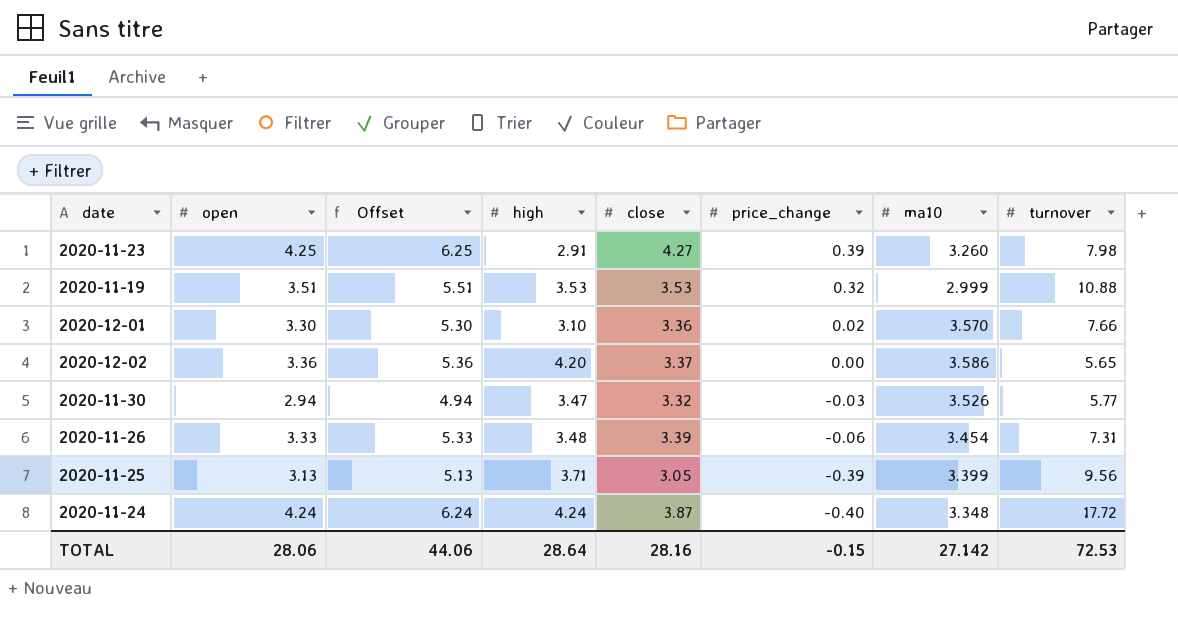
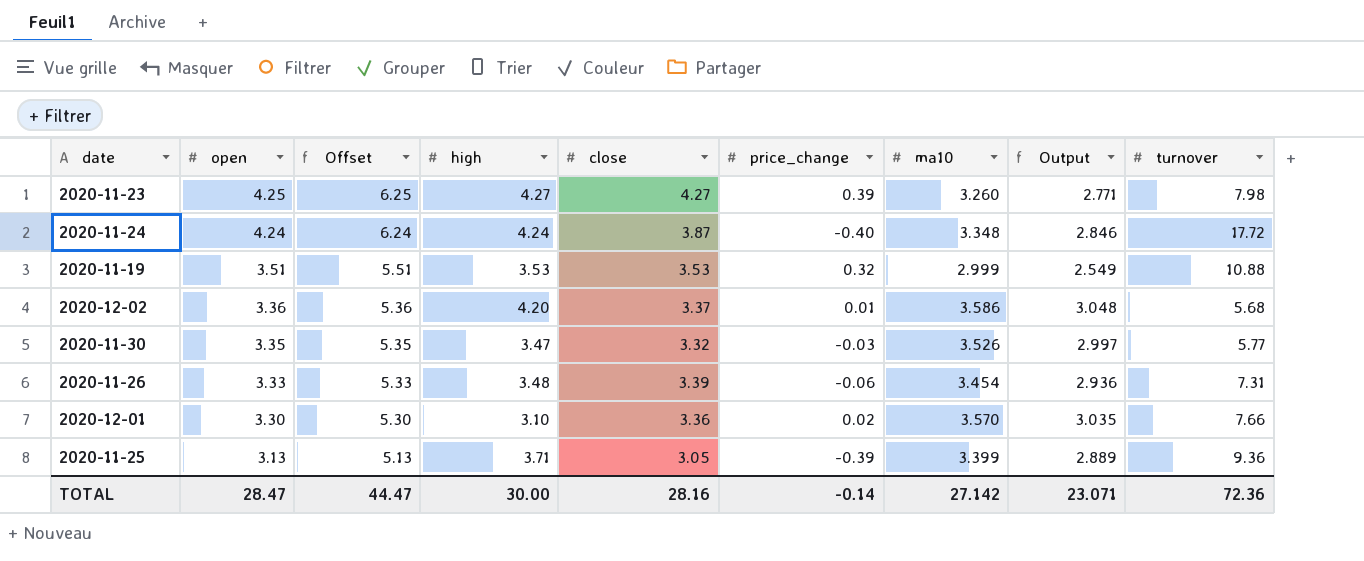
row order: price_change descending -> open descending
column Output | formula: none -> [ma10] * 0.85
2020-11-23 | high: 2.91 -> 4.27
2020-12-02 | price_change: 0.00 -> 0.01
2020-12-02 | turnover: 5.65 -> 5.68
2020-11-30 | open: 2.94 -> 3.35
2020-11-30 | Offset: 4.94 -> 5.35
2020-11-25 | turnover: 9.56 -> 9.36
TOTAL | open: 28.06 -> 28.47
TOTAL | Offset: 44.06 -> 44.47
TOTAL | high: 28.64 -> 30.00
TOTAL | price_change: -0.15 -> -0.14
TOTAL | turnover: 72.53 -> 72.36

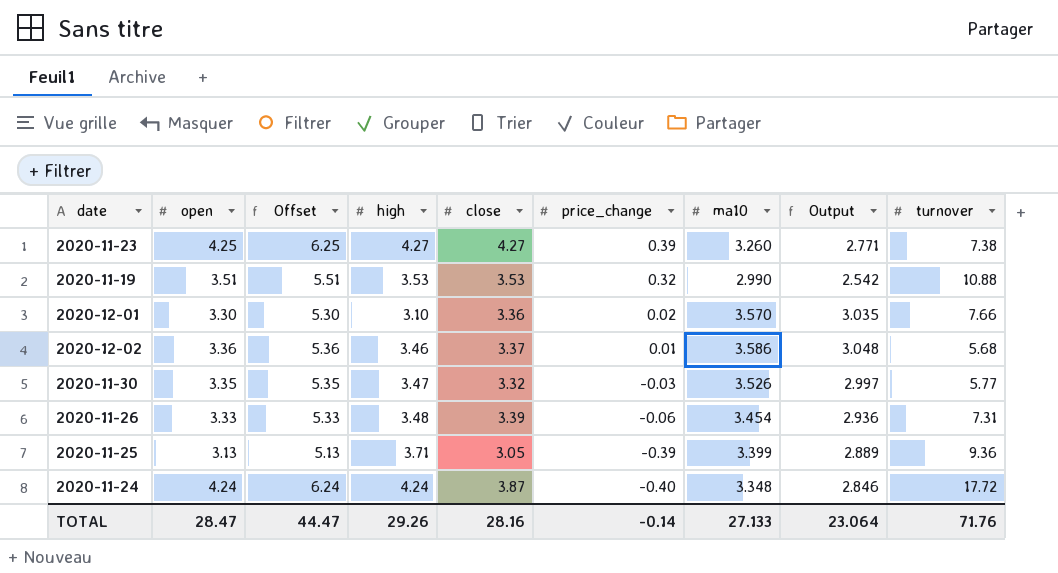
row order: open descending -> price_change descending
2020-11-23 | turnover: 7.98 -> 7.38
2020-11-19 | ma10: 2.999 -> 2.990
2020-11-19 | Output: 2.549 -> 2.542
2020-12-02 | high: 4.20 -> 3.46
TOTAL | high: 30.00 -> 29.26
TOTAL | ma10: 27.142 -> 27.133
TOTAL | Output: 23.071 -> 23.064
TOTAL | turnover: 72.36 -> 71.76

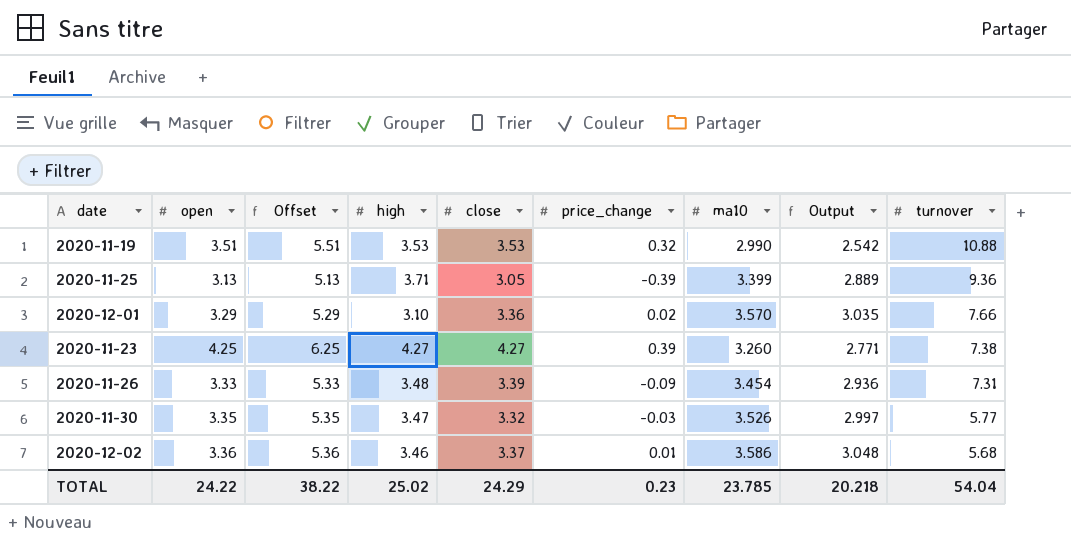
row order: price_change descending -> turnover descending
row 2020-11-24: 4.24 | 6.24 | 4.24 | 3.87 | -0.40 | 3.348 | 2.846 | 17.72 -> none
2020-12-01 | open: 3.30 -> 3.29
2020-12-01 | Offset: 5.30 -> 5.29
2020-11-26 | price_change: -0.06 -> -0.09
TOTAL | open: 28.47 -> 24.22
TOTAL | Offset: 44.47 -> 38.22
TOTAL | high: 29.26 -> 25.02
TOTAL | close: 28.16 -> 24.29
TOTAL | price_change: -0.14 -> 0.23
TOTAL | ma10: 27.133 -> 23.785
TOTAL | Output: 23.064 -> 20.218
TOTAL | turnover: 71.76 -> 54.04

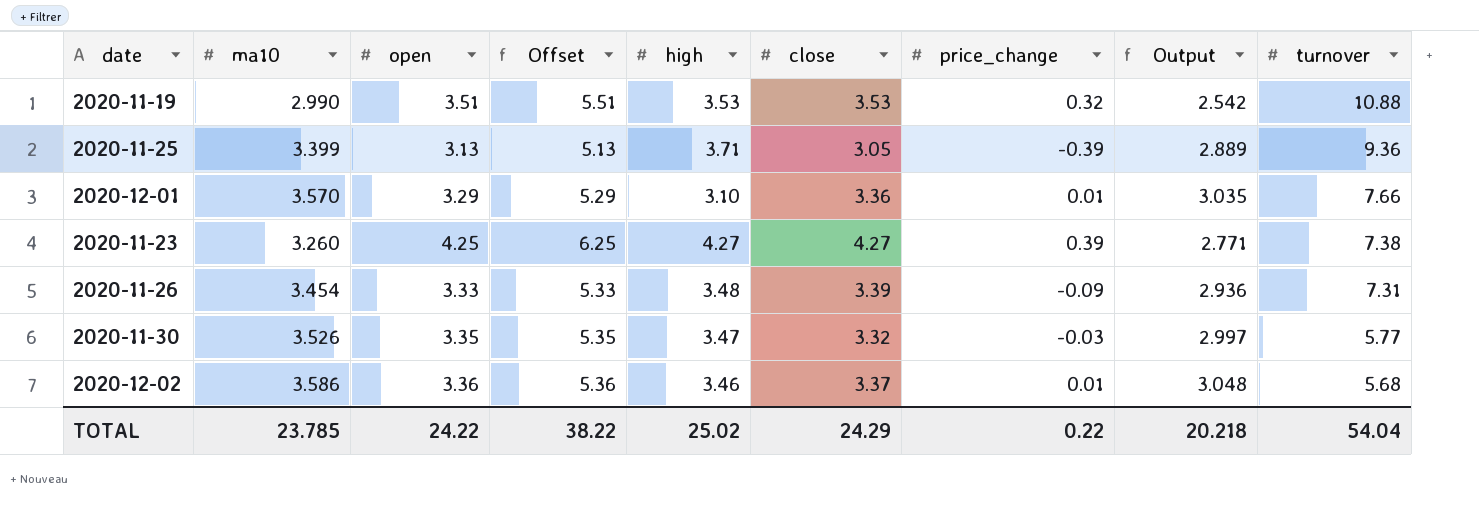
column ma10 | position: 7 -> 2
2020-12-01 | price_change: 0.02 -> 0.01
TOTAL | price_change: 0.23 -> 0.22

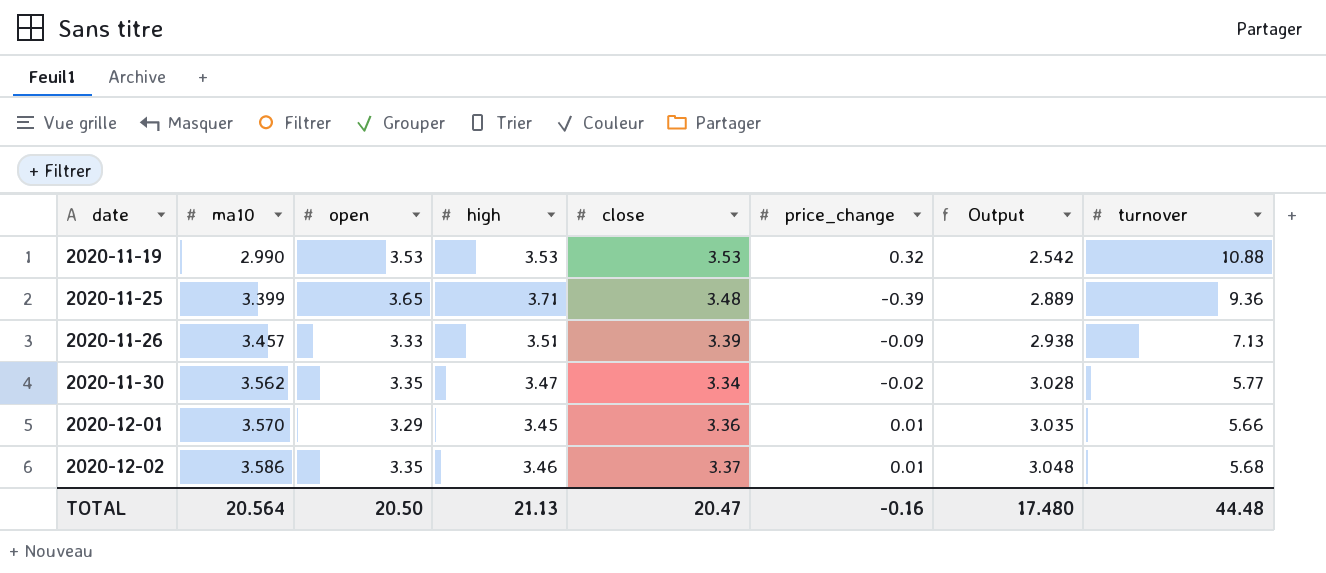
row order: turnover descending -> date ascending
column Offset | formula: [open] + 2 -> none
row 2020-11-23: 3.260 | 4.25 | 6.25 | 4.27 | 4.27 | 0.39 | 2.771 | 7.38 -> none
2020-11-19 | open: 3.51 -> 3.53
2020-11-25 | open: 3.13 -> 3.65
2020-11-25 | close: 3.05 -> 3.48
2020-11-26 | ma10: 3.454 -> 3.457
2020-11-26 | high: 3.48 -> 3.51
2020-11-26 | Output: 2.936 -> 2.938
2020-11-26 | turnover: 7.31 -> 7.13
2020-11-30 | ma10: 3.526 -> 3.562
2020-11-30 | close: 3.32 -> 3.34
2020-11-30 | price_change: -0.03 -> -0.02
2020-11-30 | Output: 2.997 -> 3.028
2020-12-01 | high: 3.10 -> 3.45
2020-12-01 | turnover: 7.66 -> 5.66
2020-12-02 | open: 3.36 -> 3.35
TOTAL | ma10: 23.785 -> 20.564
TOTAL | open: 24.22 -> 20.50
TOTAL | high: 25.02 -> 21.13
TOTAL | close: 24.29 -> 20.47
TOTAL | price_change: 0.22 -> -0.16
TOTAL | Output: 20.218 -> 17.480
TOTAL | turnover: 54.04 -> 44.48

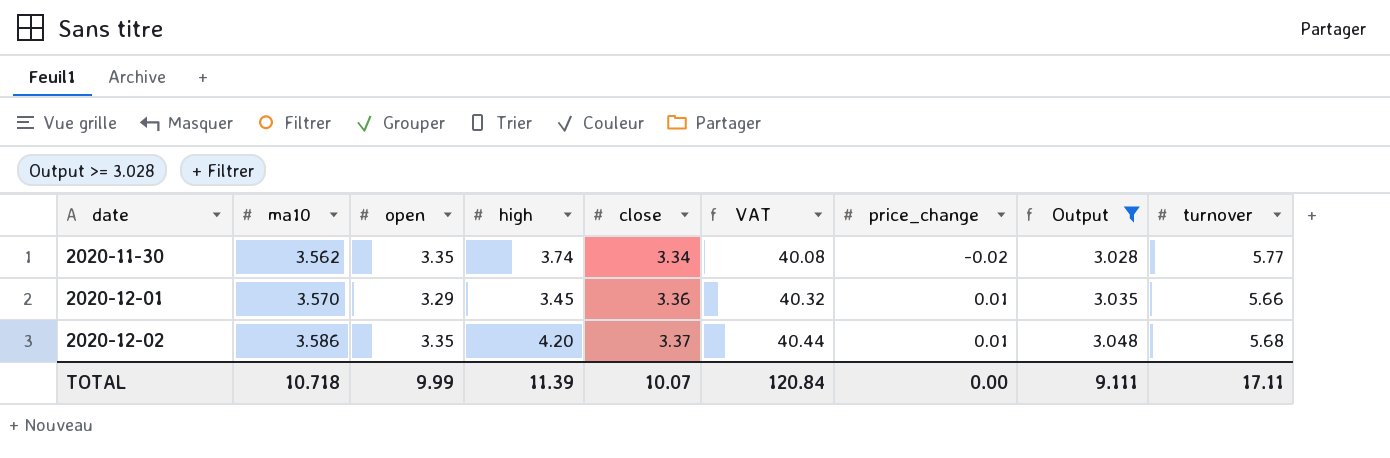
filter: none -> Output >= 3.028
column VAT | formula: none -> [close] * 12
2020-11-30 | high: 3.47 -> 3.74
2020-12-02 | high: 3.46 -> 4.20
TOTAL | ma10: 20.564 -> 10.718
TOTAL | open: 20.50 -> 9.99
TOTAL | high: 21.13 -> 11.39
TOTAL | close: 20.47 -> 10.07
TOTAL | price_change: -0.16 -> 0.00
TOTAL | Output: 17.480 -> 9.111
TOTAL | turnover: 44.48 -> 17.11

